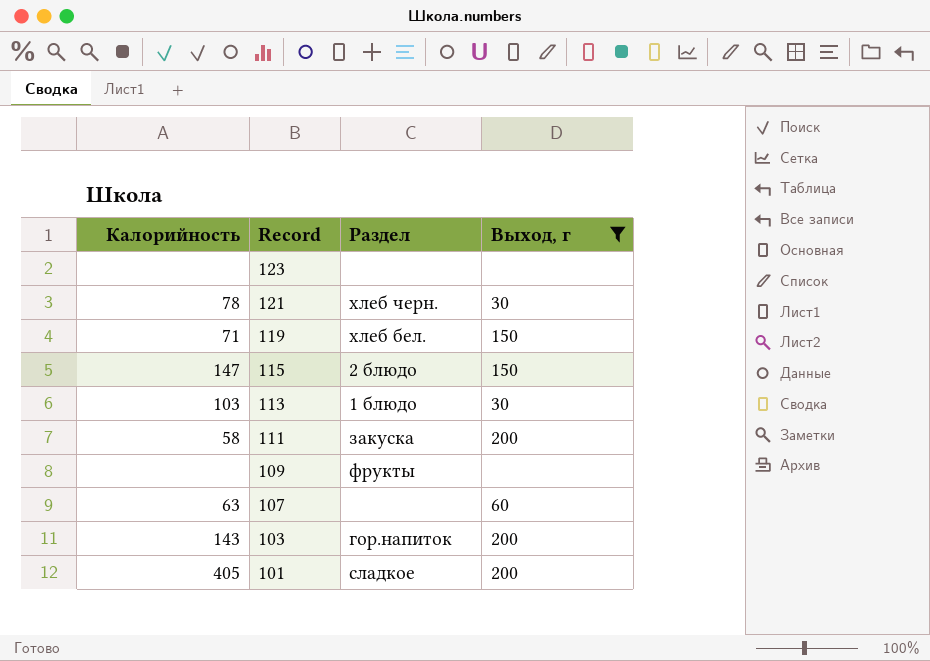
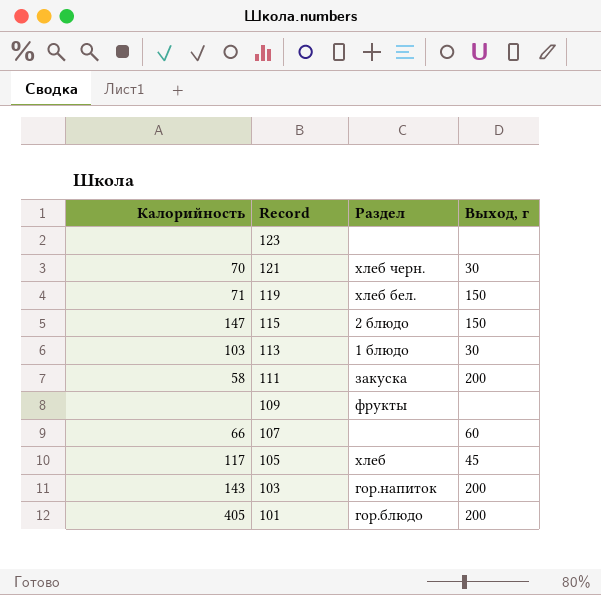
filter: Выход, г != 45 -> none
121 | Калорийность: 78 -> 70
107 | Калорийность: 63 -> 66
101 | Раздел: сладкое -> гор.блюдо

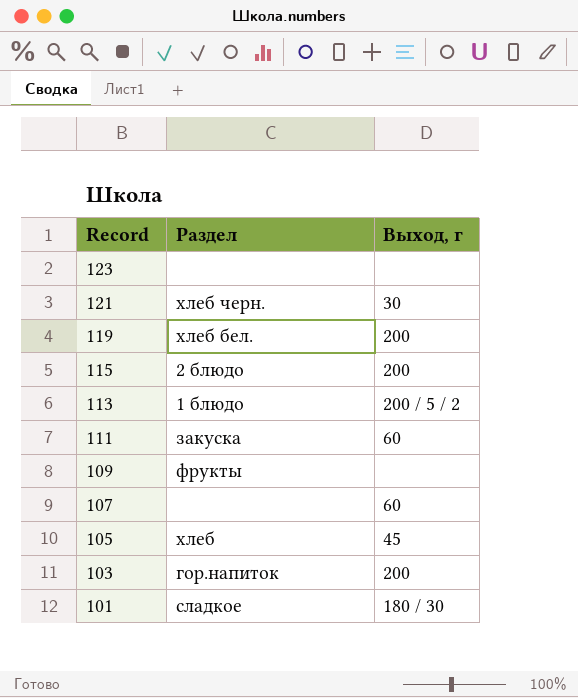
column Калорийность | position: 1 -> none
119 | Выход, г: 150 -> 200
115 | Выход, г: 150 -> 200
113 | Выход, г: 30 -> 200 / 5 / 2
111 | Выход, г: 200 -> 60
101 | Раздел: гор.блюдо -> сладкое
101 | Выход, г: 200 -> 180 / 30

